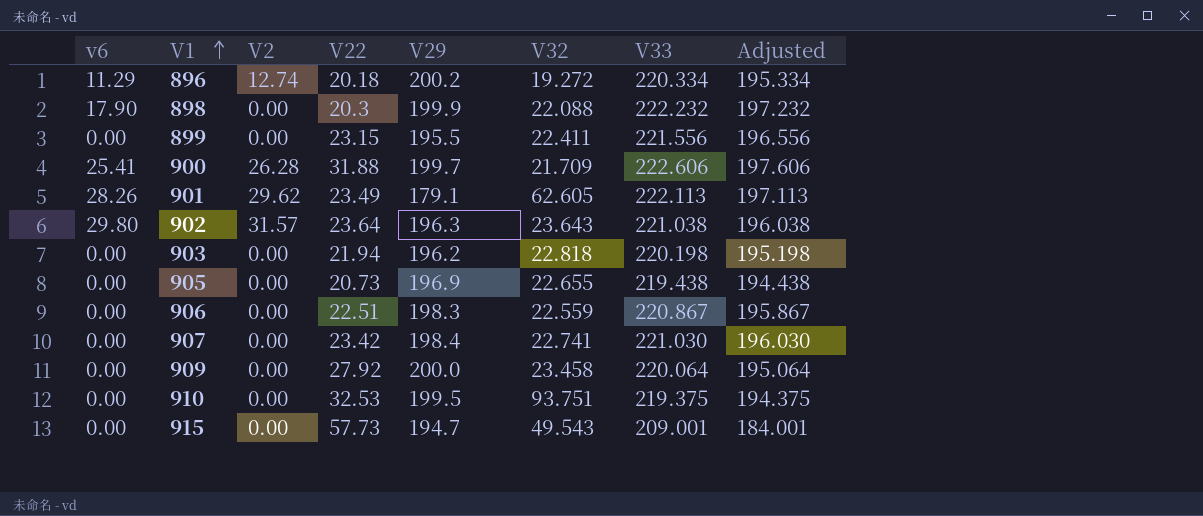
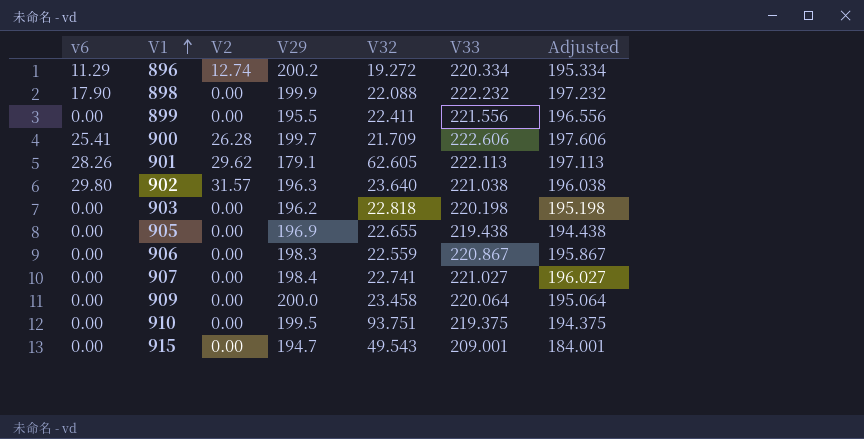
column V22 | position: 4 -> none
902 | V32: 23.643 -> 23.640
907 | V33: 221.030 -> 221.027
907 | Adjusted: 196.030 -> 196.027

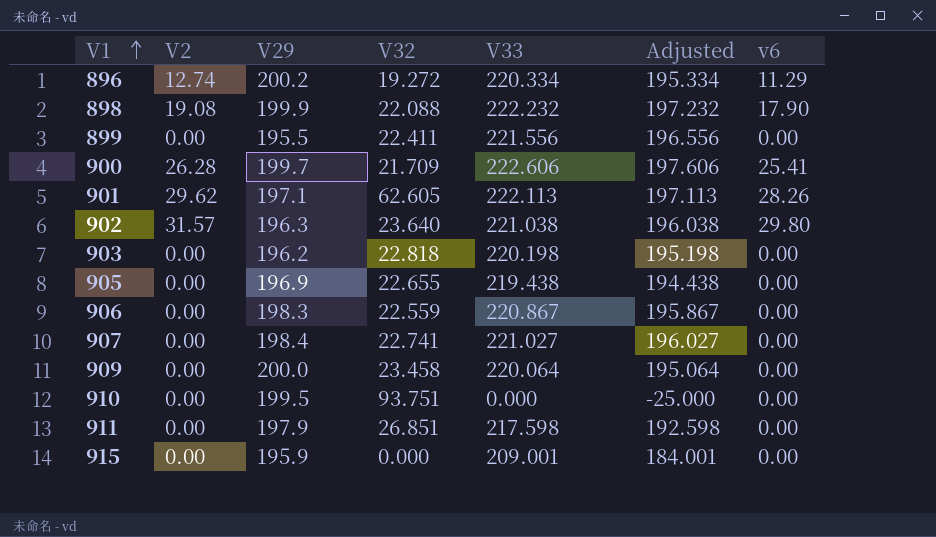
column v6 | position: 1 -> 7
898 | V2: 0.00 -> 19.08
901 | V29: 179.1 -> 197.1
910 | V33: 219.375 -> 0.000
910 | Adjusted: 194.375 -> -25.000
row 911: none -> 0.00 | 197.9 | 26.851 | 217.598 | 192.598 | 0.00
915 | V29: 194.7 -> 195.9
915 | V32: 49.543 -> 0.000

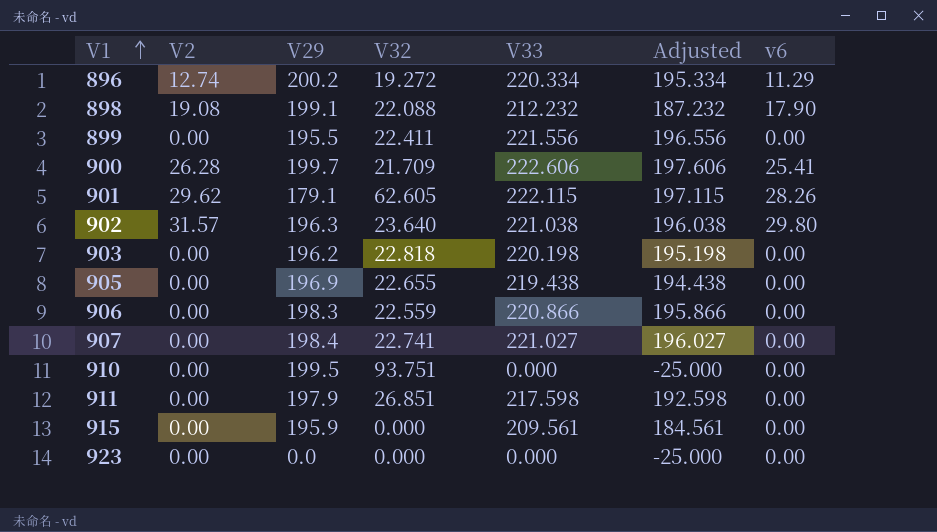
row 909: 0.00 | 200.0 | 23.458 | 220.064 | 195.064 | 0.00 -> none
898 | V29: 199.9 -> 199.1
898 | V33: 222.232 -> 212.232
898 | Adjusted: 197.232 -> 187.232
901 | V29: 197.1 -> 179.1
901 | V33: 222.113 -> 222.115
901 | Adjusted: 197.113 -> 197.115
906 | V33: 220.867 -> 220.866
906 | Adjusted: 195.867 -> 195.866
915 | V33: 209.001 -> 209.561
915 | Adjusted: 184.001 -> 184.561
row 923: none -> 0.00 | 0.0 | 0.000 | 0.000 | -25.000 | 0.00

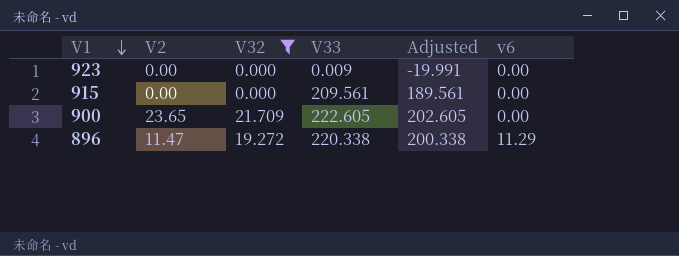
filter: none -> V32 <= 21.709
row order: V1 ascending -> V1 descending
column V29 | position: 3 -> none
column Adjusted | formula: [V33] - 25 -> [V33] - 20
923 | V33: 0.000 -> 0.009
900 | V2: 26.28 -> 23.65
900 | V33: 222.606 -> 222.605
900 | v6: 25.41 -> 0.00
896 | V2: 12.74 -> 11.47
896 | V33: 220.334 -> 220.338

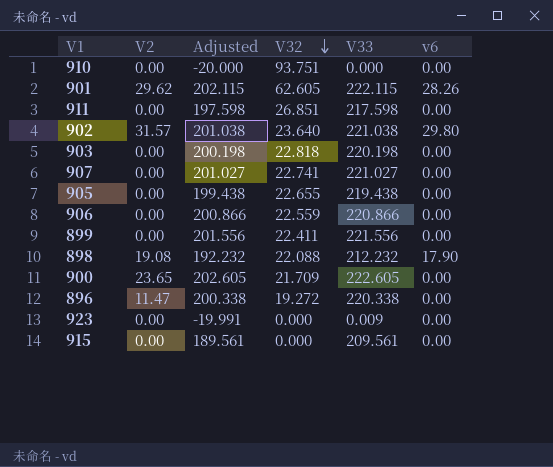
filter: V32 <= 21.709 -> none
row order: V1 descending -> V32 descending
column Adjusted | position: 5 -> 3
896 | v6: 11.29 -> 0.00

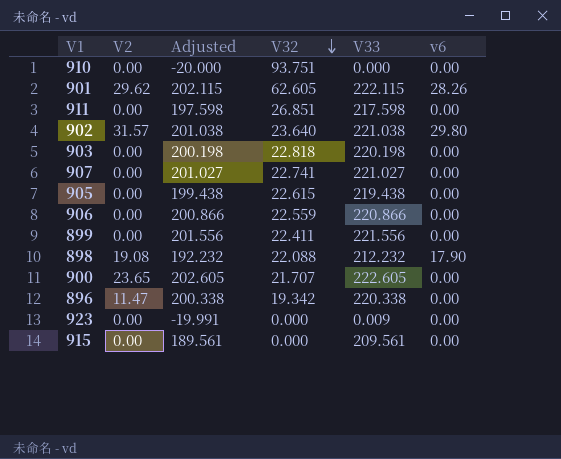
905 | V32: 22.655 -> 22.615
900 | V32: 21.709 -> 21.707
896 | V32: 19.272 -> 19.342

